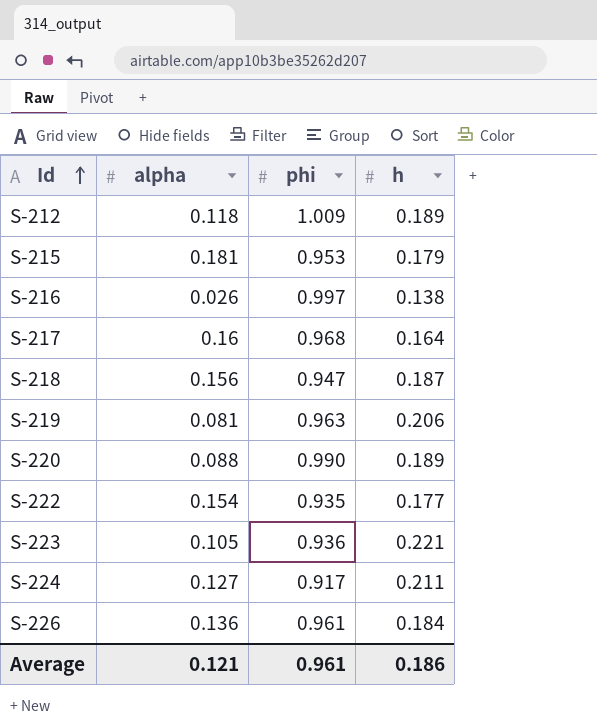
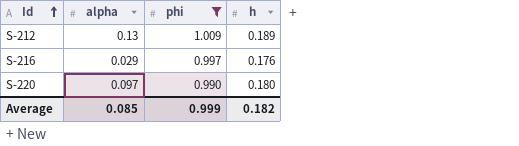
filter: none -> phi >= 0.990
S-212 | alpha: 0.118 -> 0.13
S-216 | alpha: 0.026 -> 0.029
S-216 | h: 0.138 -> 0.176
S-220 | alpha: 0.088 -> 0.097
S-220 | h: 0.189 -> 0.180
Average | alpha: 0.121 -> 0.085
Average | phi: 0.961 -> 0.999
Average | h: 0.186 -> 0.182

